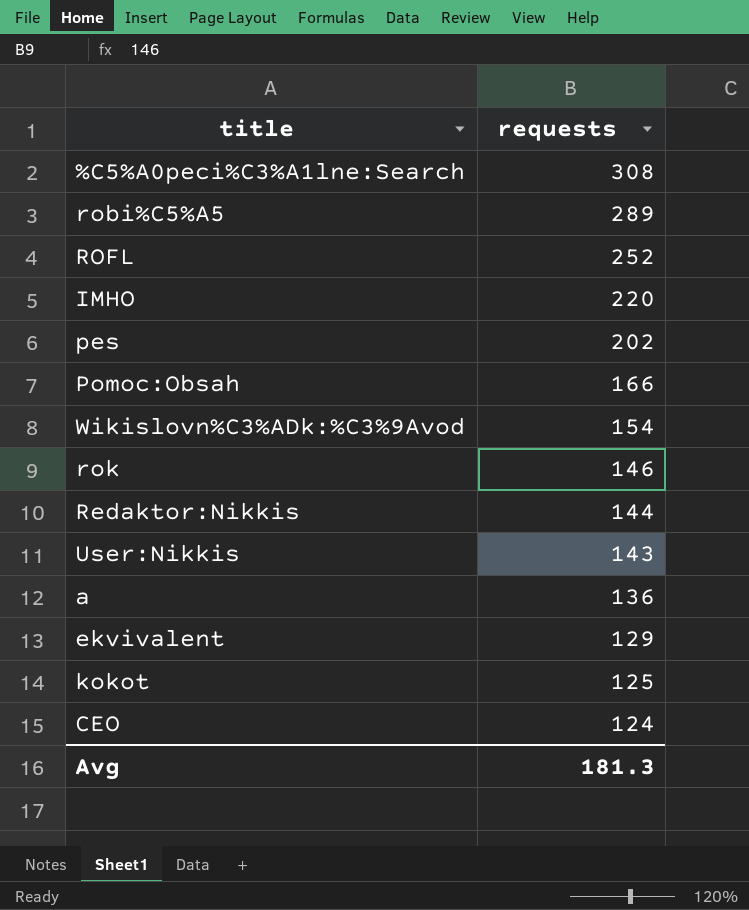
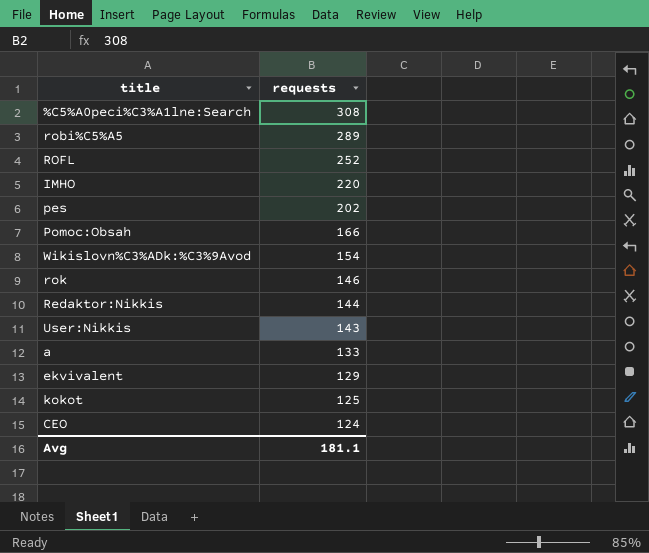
a | requests: 136 -> 133
Avg | requests: 181.3 -> 181.1

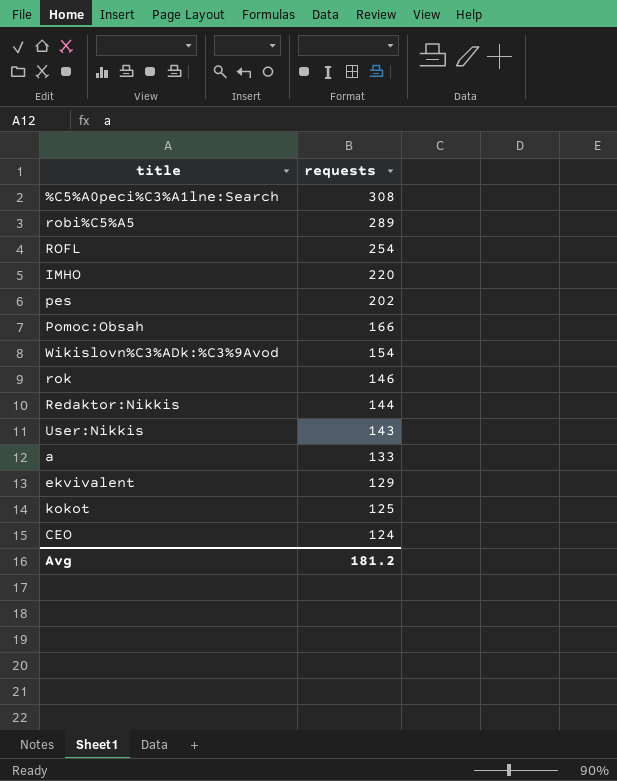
ROFL | requests: 252 -> 254
Avg | requests: 181.1 -> 181.2

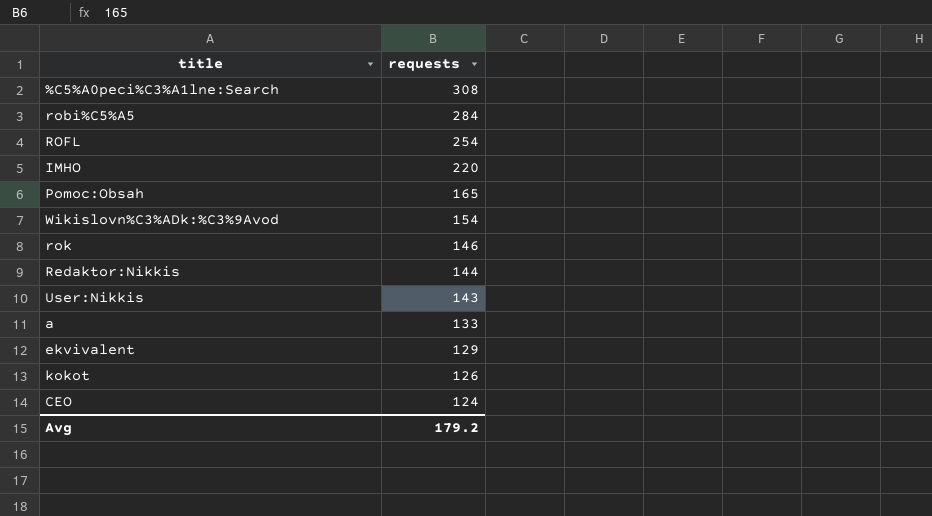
row pes: 202 -> none
robi%C5%A5 | requests: 289 -> 284
Pomoc:Obsah | requests: 166 -> 165
kokot | requests: 125 -> 126
Avg | requests: 181.2 -> 179.2

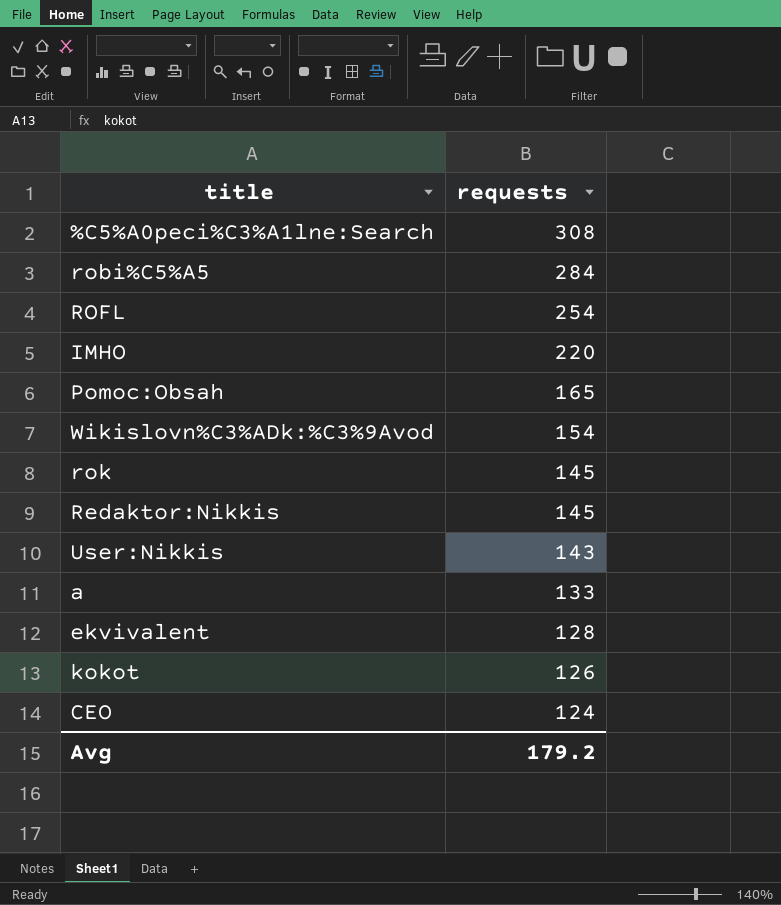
rok | requests: 146 -> 145
Redaktor:Nikkis | requests: 144 -> 145
ekvivalent | requests: 129 -> 128

